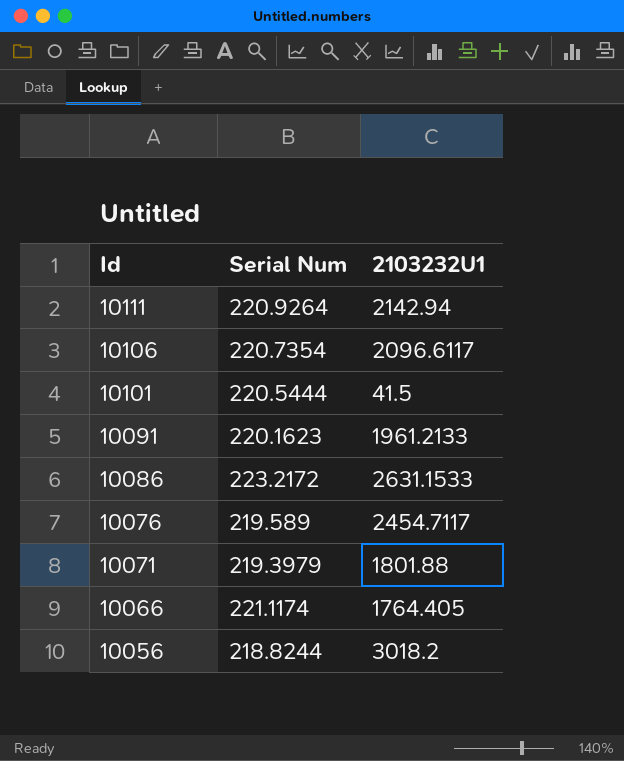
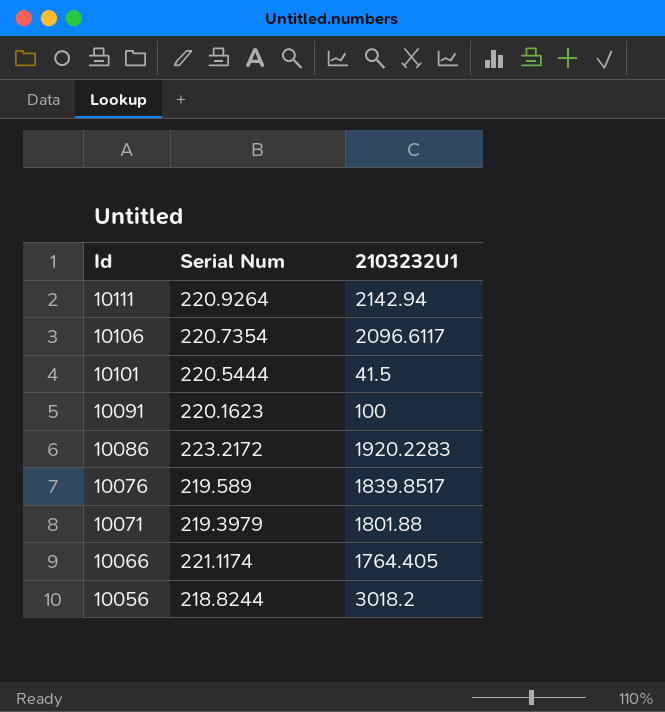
10091 | 2103232U1: 1961.2133 -> 100
10086 | 2103232U1: 2631.1533 -> 1920.2283
10076 | 2103232U1: 2454.7117 -> 1839.8517

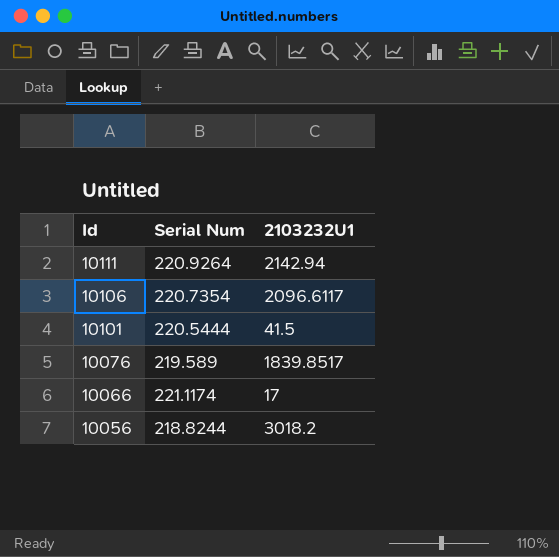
row 10091: 220.1623 | 100 -> none
row 10086: 223.2172 | 1920.2283 -> none
row 10071: 219.3979 | 1801.88 -> none
10066 | 2103232U1: 1764.405 -> 17

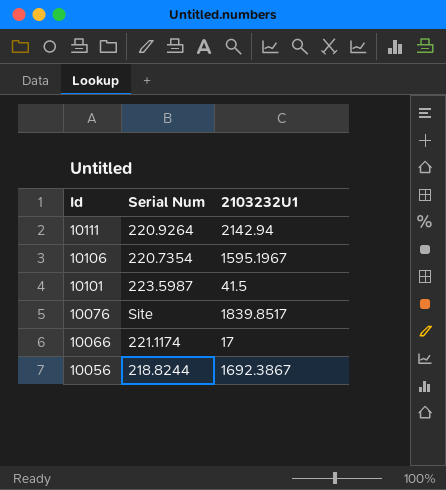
10106 | 2103232U1: 2096.6117 -> 1595.1967
10101 | Serial Num: 220.5444 -> 223.5987
10076 | Serial Num: 219.589 -> Site
10056 | 2103232U1: 3018.2 -> 1692.3867

